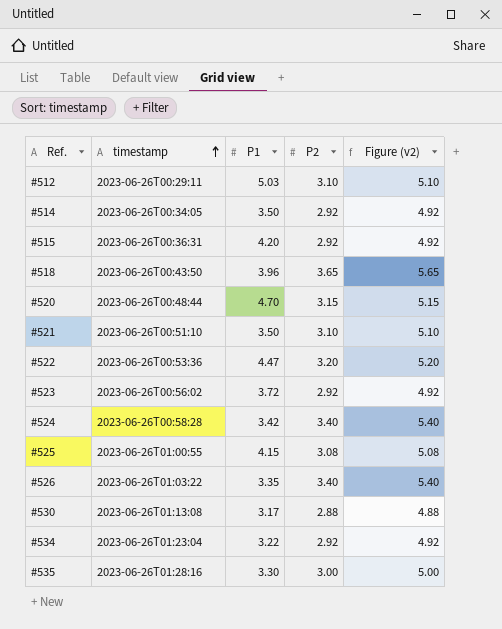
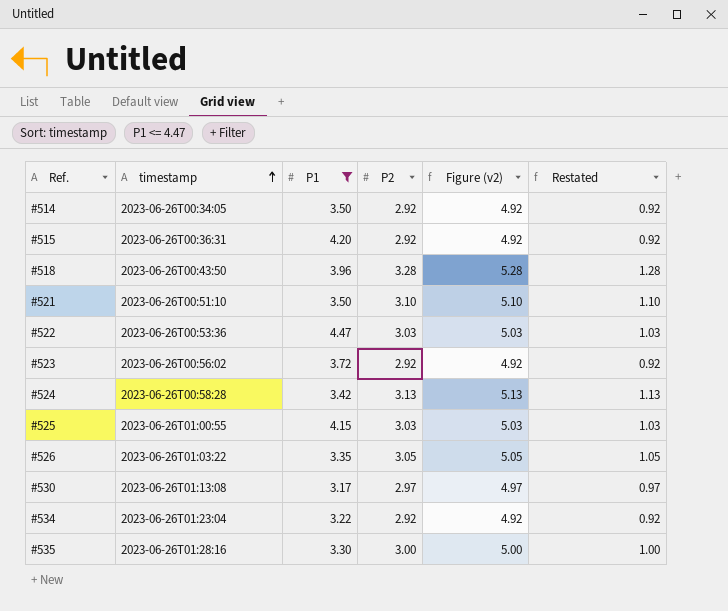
filter: none -> P1 <= 4.47
column Restated | formula: none -> [P2] - 2
#518 | P2: 3.65 -> 3.28
#518 | Figure (v2): 5.65 -> 5.28
#522 | P2: 3.20 -> 3.03
#522 | Figure (v2): 5.20 -> 5.03
#524 | P2: 3.40 -> 3.13
#524 | Figure (v2): 5.40 -> 5.13
#525 | P2: 3.08 -> 3.03
#525 | Figure (v2): 5.08 -> 5.03
#526 | P2: 3.40 -> 3.05
#526 | Figure (v2): 5.40 -> 5.05
#530 | P2: 2.88 -> 2.97
#530 | Figure (v2): 4.88 -> 4.97

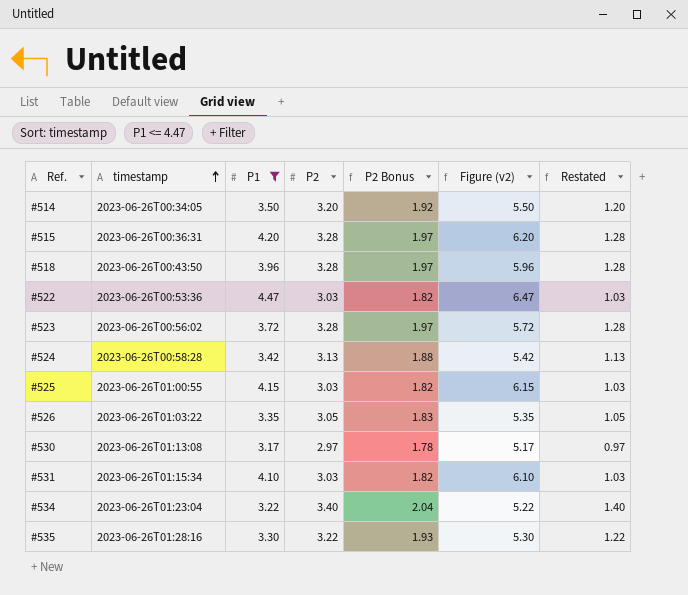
column P2 Bonus | formula: none -> [P2] * 0.6
column Figure (v2) | formula: [P2] + 2 -> [P1] + 2
row #521: 2023-06-26T00:51:10 | 3.50 | 3.10 | 5.10 | 1.10 -> none
#514 | P2: 2.92 -> 3.20
#514 | Restated: 0.92 -> 1.20
#515 | P2: 2.92 -> 3.28
#515 | Restated: 0.92 -> 1.28
#523 | P2: 2.92 -> 3.28
#523 | Restated: 0.92 -> 1.28
row #531: none -> 2023-06-26T01:15:34 | 4.10 | 3.03 | 1.82 | 6.10 | 1.03
#534 | P2: 2.92 -> 3.40
#534 | Restated: 0.92 -> 1.40
#535 | P2: 3.00 -> 3.22
#535 | Restated: 1.00 -> 1.22

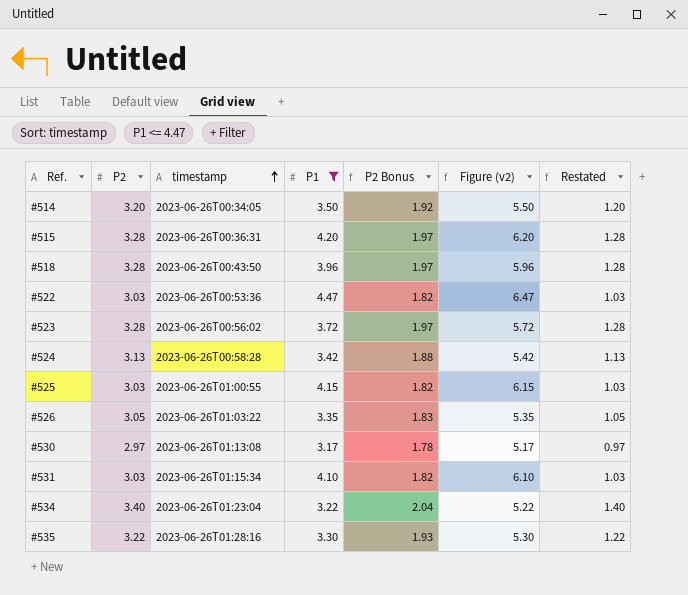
column P2 | position: 4 -> 2

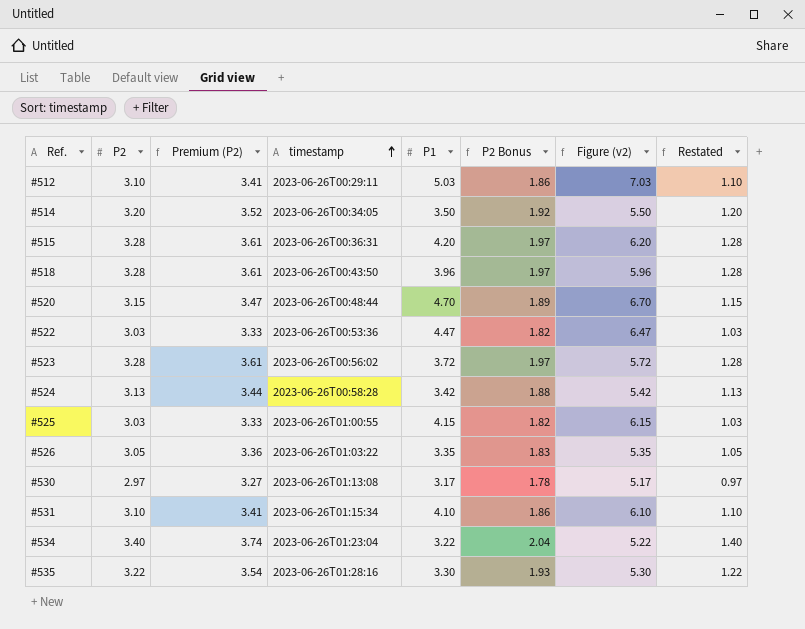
filter: P1 <= 4.47 -> none
column Premium (P2) | formula: none -> [P2] * 1.1
#531 | P2: 3.03 -> 3.10
#531 | P2 Bonus: 1.82 -> 1.86
#531 | Restated: 1.03 -> 1.10

